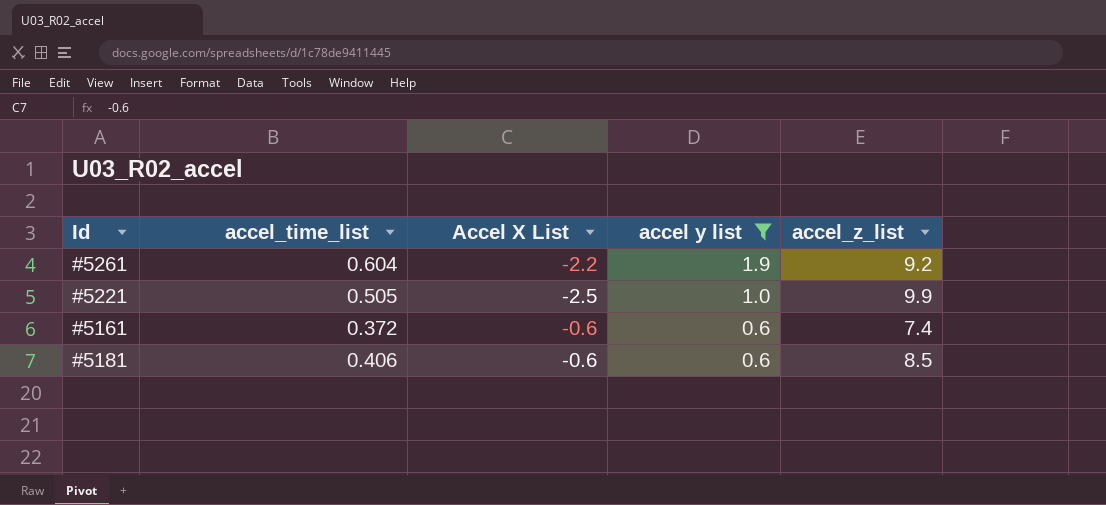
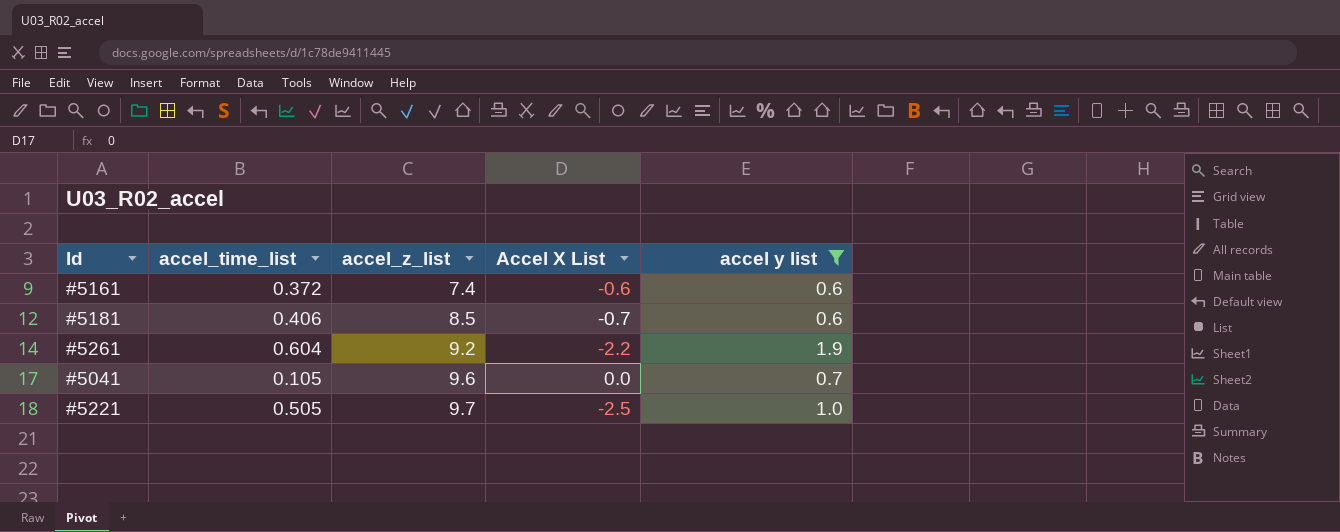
row order: accel y list descending -> accel_z_list ascending
column accel_z_list | position: 5 -> 3
#5181 | Accel X List: -0.6 -> -0.7
row #5041: none -> 0.105 | 9.6 | 0.0 | 0.7
#5221 | accel_z_list: 9.9 -> 9.7

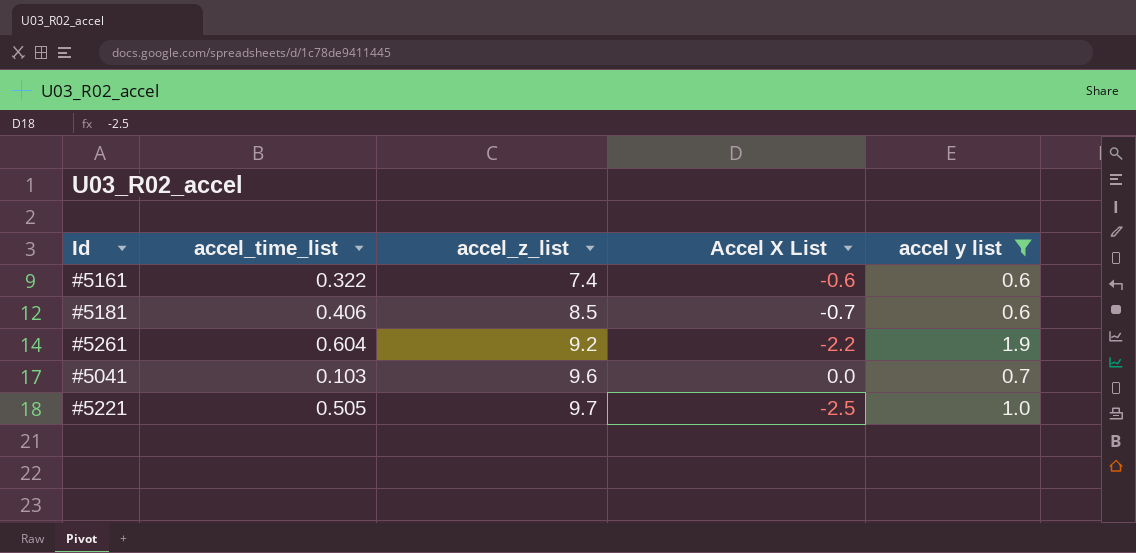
#5161 | accel_time_list: 0.372 -> 0.322
#5041 | accel_time_list: 0.105 -> 0.103

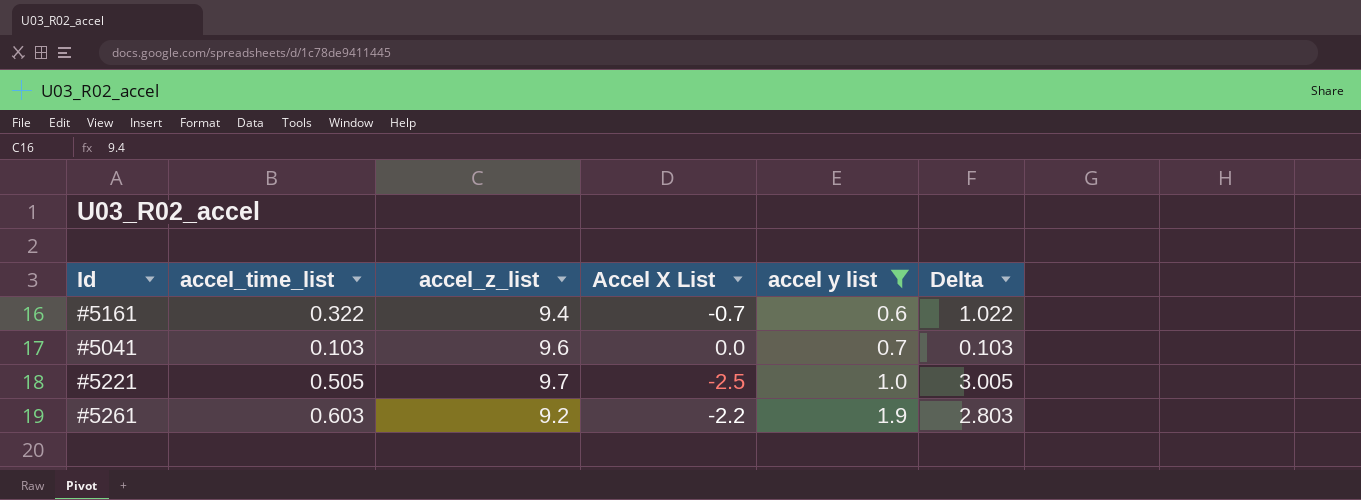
row order: accel_z_list ascending -> accel y list ascending
column Delta | formula: none -> [accel_time_list] - [Accel X List]
row #5181: 0.406 | 8.5 | -0.7 | 0.6 -> none
#5161 | accel_z_list: 7.4 -> 9.4
#5161 | Accel X List: -0.6 -> -0.7
#5261 | accel_time_list: 0.604 -> 0.603

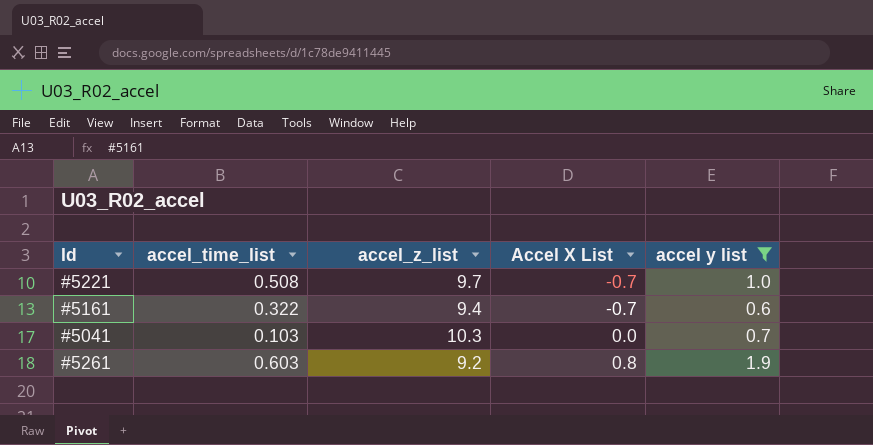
row order: accel y list ascending -> Accel X List ascending
column Delta | formula: [accel_time_list] - [Accel X List] -> none
#5221 | accel_time_list: 0.505 -> 0.508
#5221 | Accel X List: -2.5 -> -0.7
#5041 | accel_z_list: 9.6 -> 10.3
#5261 | Accel X List: -2.2 -> 0.8

